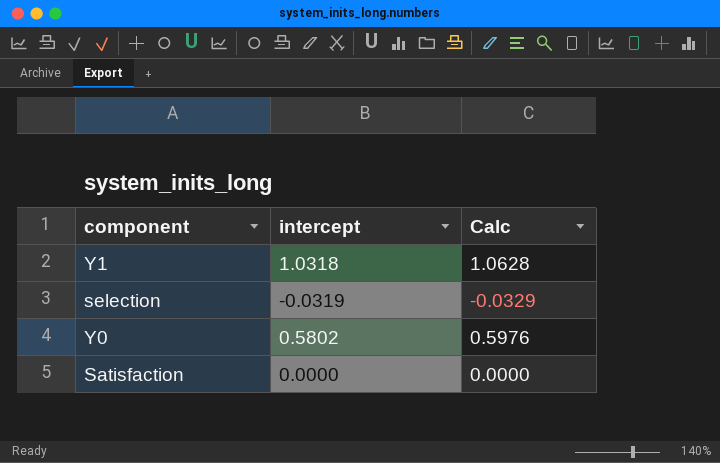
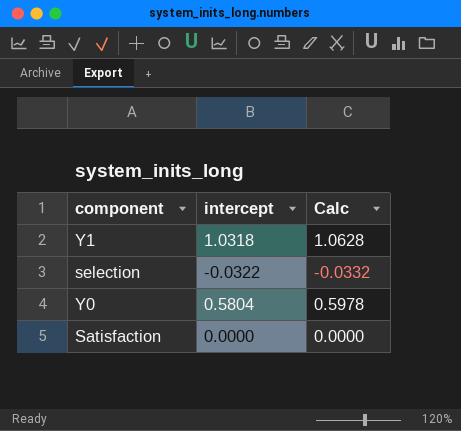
selection | intercept: -0.0319 -> -0.0322
selection | Calc: -0.0329 -> -0.0332
Y0 | intercept: 0.5802 -> 0.5804
Y0 | Calc: 0.5976 -> 0.5978

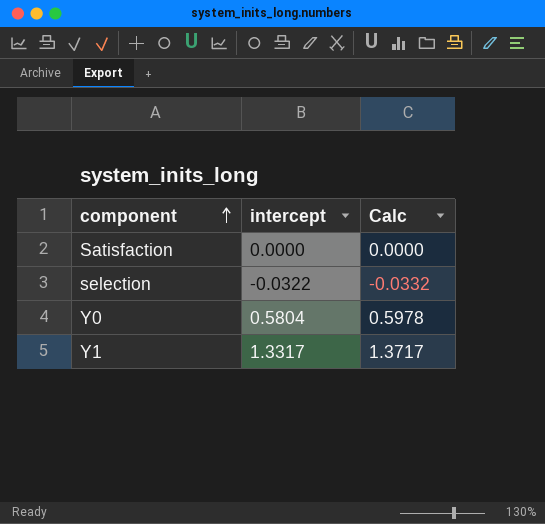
row order: none -> component ascending
Y1 | intercept: 1.0318 -> 1.3317
Y1 | Calc: 1.0628 -> 1.3717

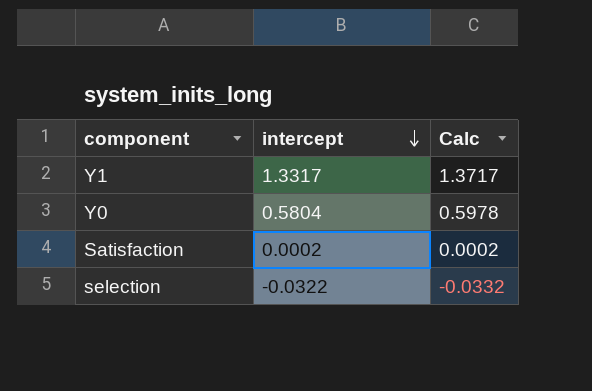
row order: component ascending -> intercept descending
Satisfaction | intercept: 0.0000 -> 0.0002
Satisfaction | Calc: 0.0000 -> 0.0002

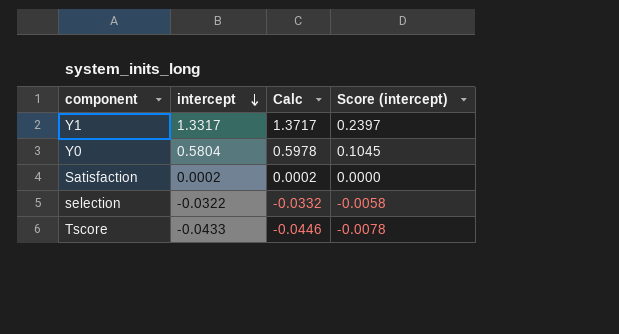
column Score (intercept) | formula: none -> [intercept] * 0.18
row Tscore: none -> -0.0433 | -0.0446 | -0.0078

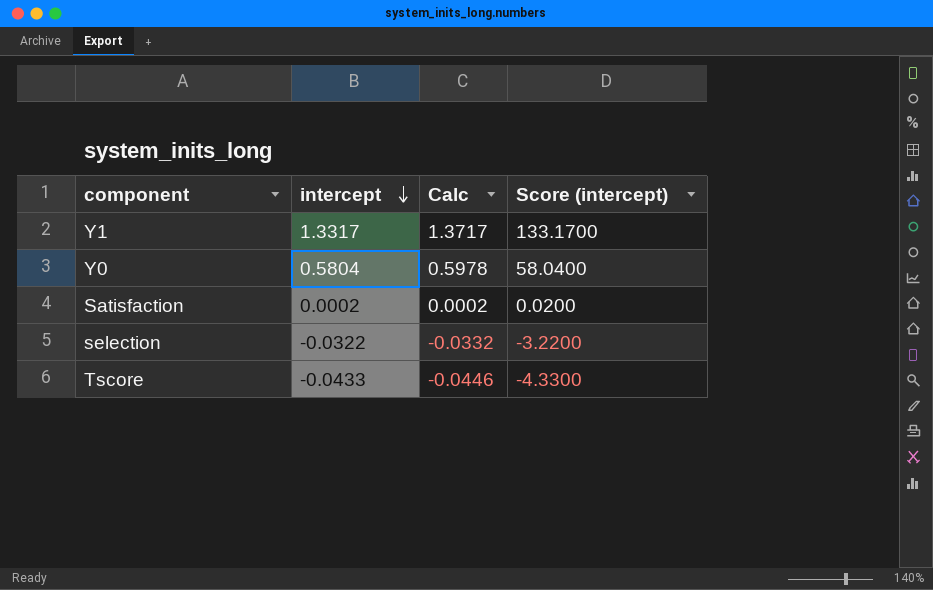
column Score (intercept) | formula: [intercept] * 0.18 -> [intercept] * 100

